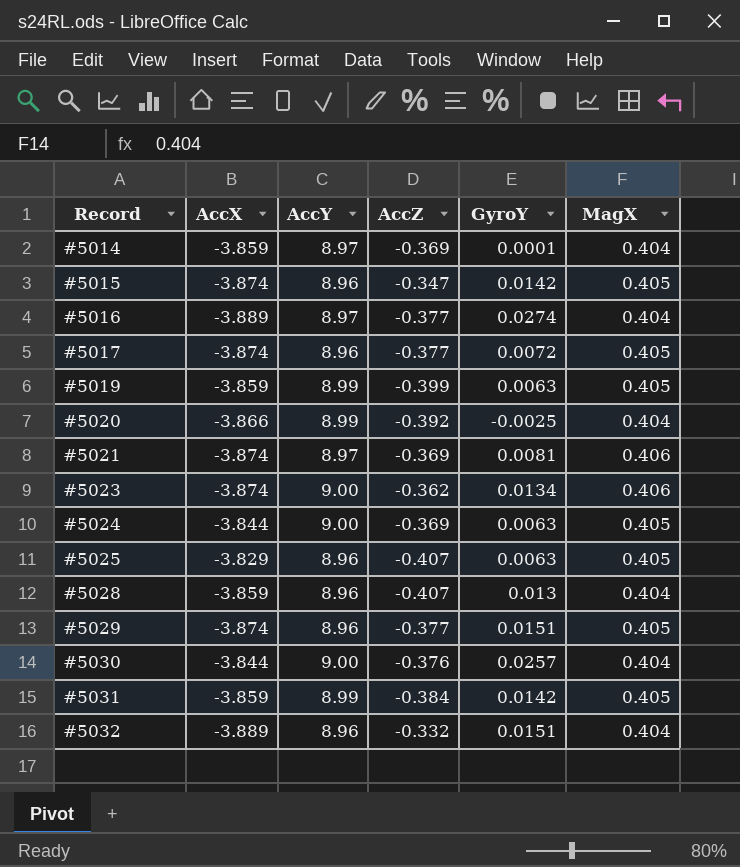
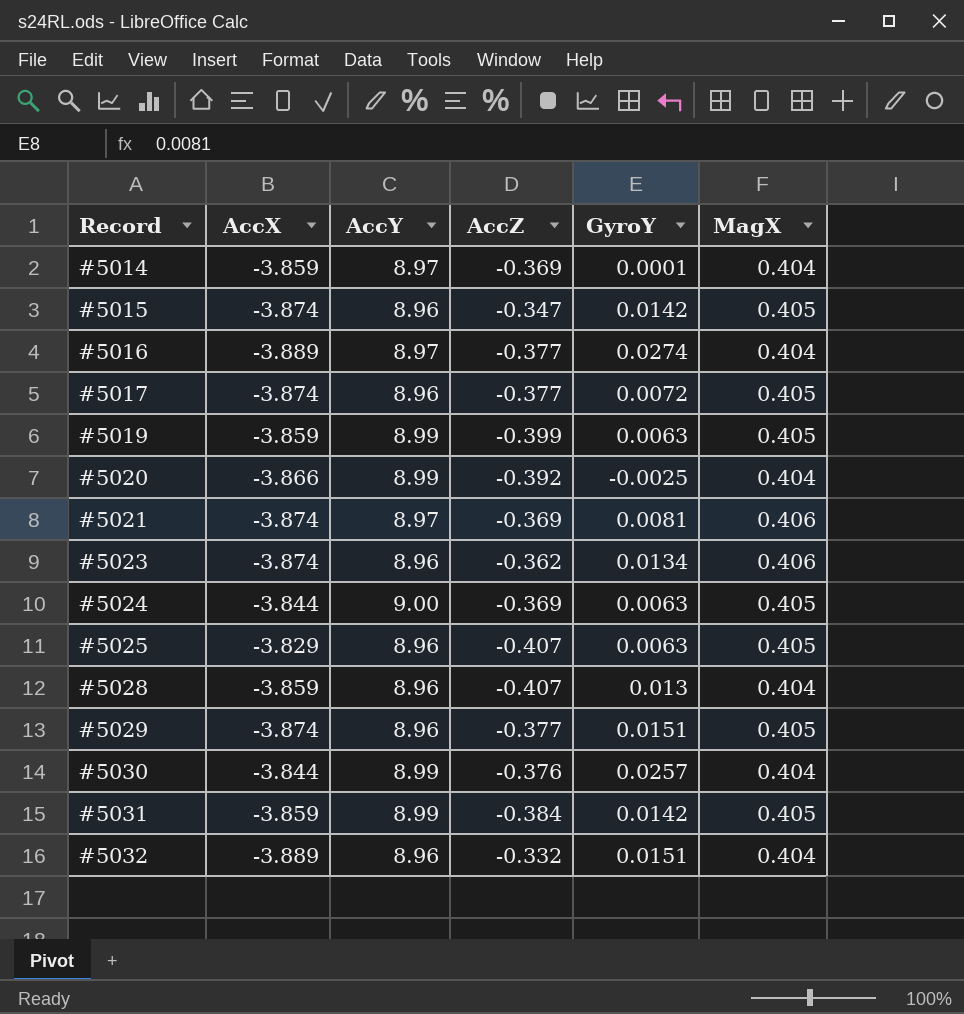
#5023 | AccY: 9.00 -> 8.96
#5030 | AccY: 9.00 -> 8.99

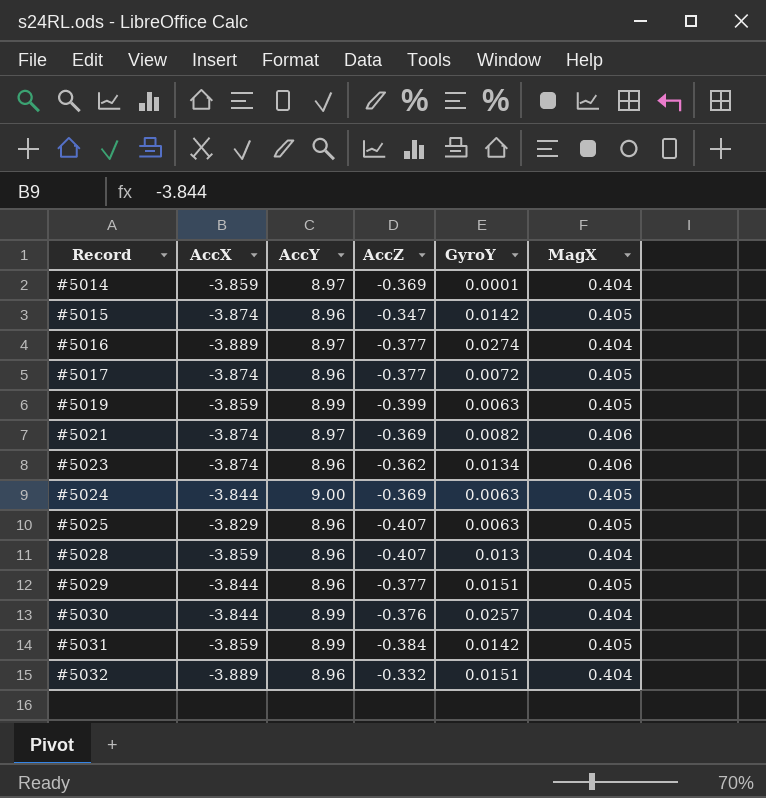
row #5020: -3.866 | 8.99 | -0.392 | -0.0025 | 0.404 -> none
#5021 | GyroY: 0.0081 -> 0.0082
#5029 | AccX: -3.874 -> -3.844

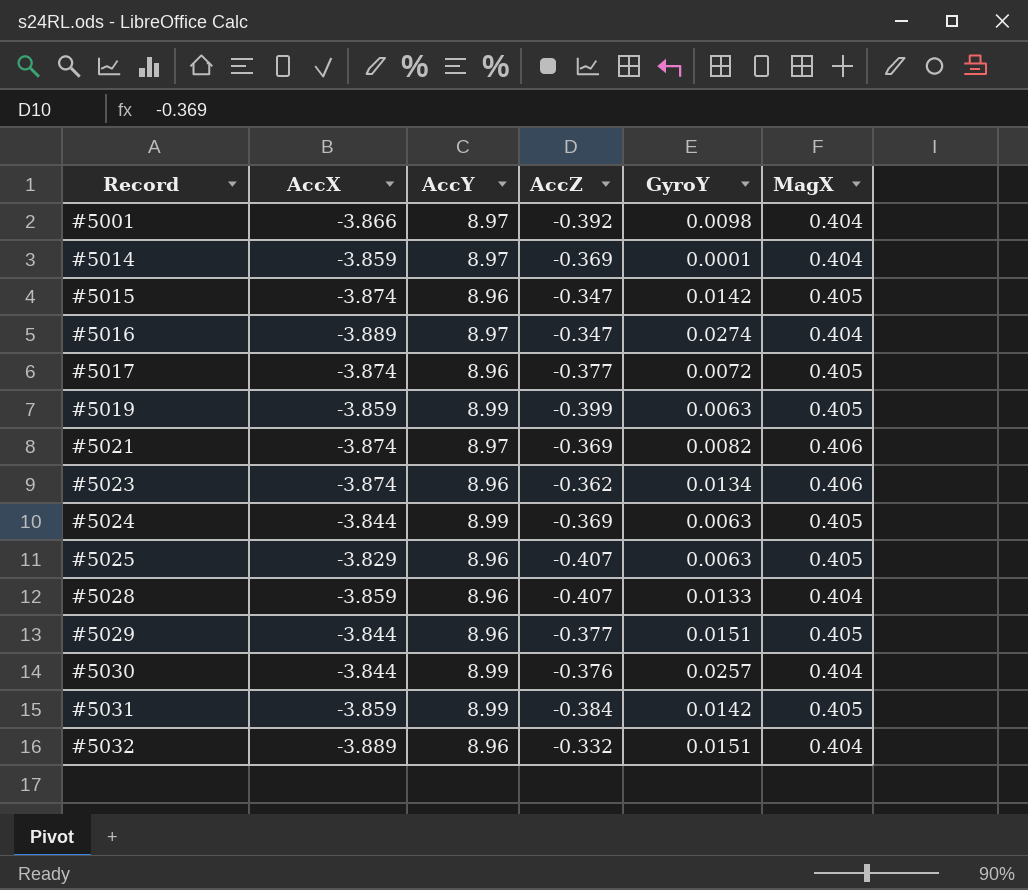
row #5001: none -> -3.866 | 8.97 | -0.392 | 0.0098 | 0.404
#5016 | AccZ: -0.377 -> -0.347
#5024 | AccY: 9.00 -> 8.99
#5028 | GyroY: 0.013 -> 0.0133

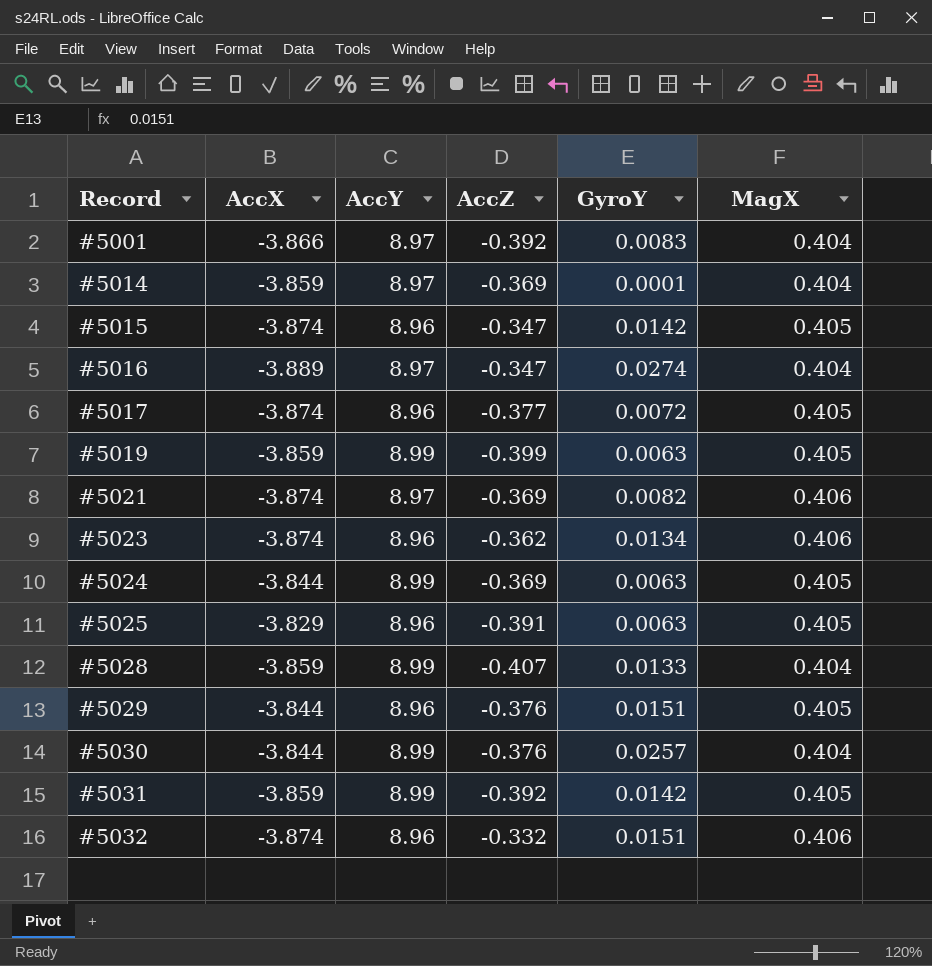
#5001 | GyroY: 0.0098 -> 0.0083
#5025 | AccZ: -0.407 -> -0.391
#5028 | AccY: 8.96 -> 8.99
#5029 | AccZ: -0.377 -> -0.376
#5031 | AccZ: -0.384 -> -0.392
#5032 | AccX: -3.889 -> -3.874
#5032 | MagX: 0.404 -> 0.406

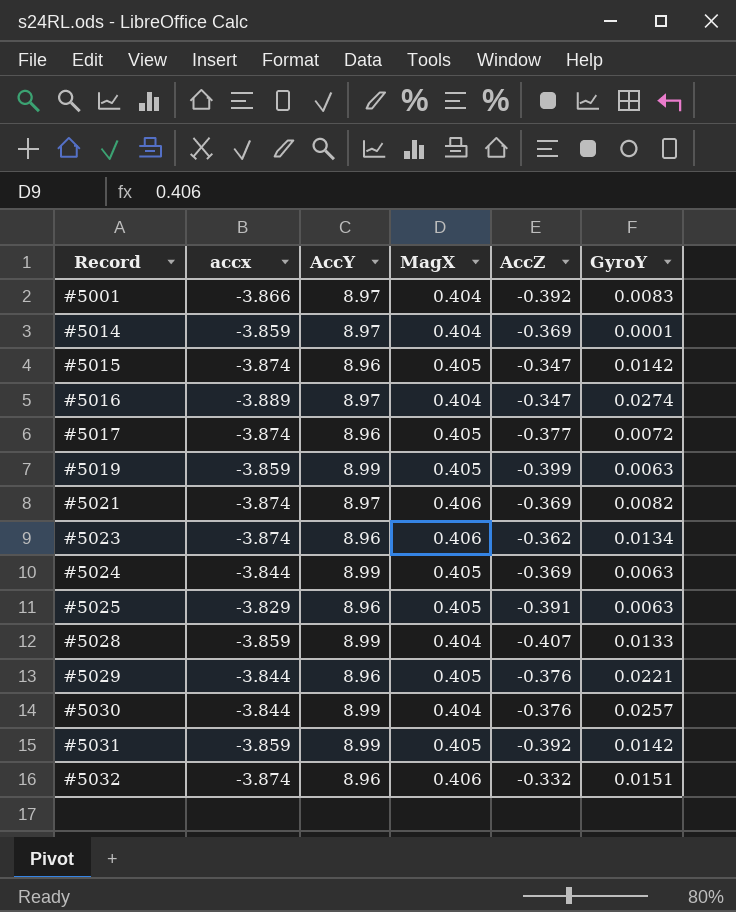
column name: AccX -> accx
column MagX | position: 6 -> 4
#5029 | GyroY: 0.0151 -> 0.0221

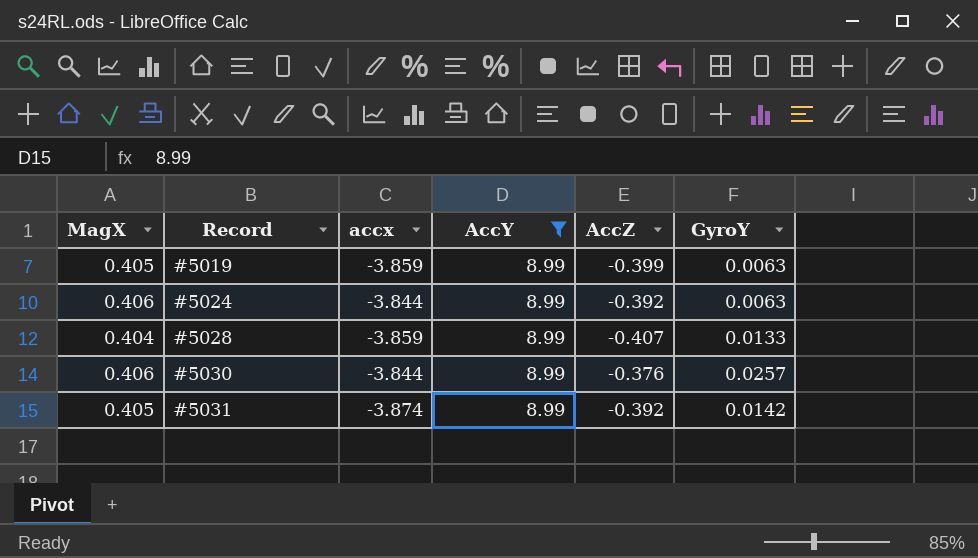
filter: none -> AccY = 8.99
column MagX | position: 4 -> 1
#5024 | MagX: 0.405 -> 0.406
#5024 | AccZ: -0.369 -> -0.392
#5030 | MagX: 0.404 -> 0.406
#5031 | accx: -3.859 -> -3.874

